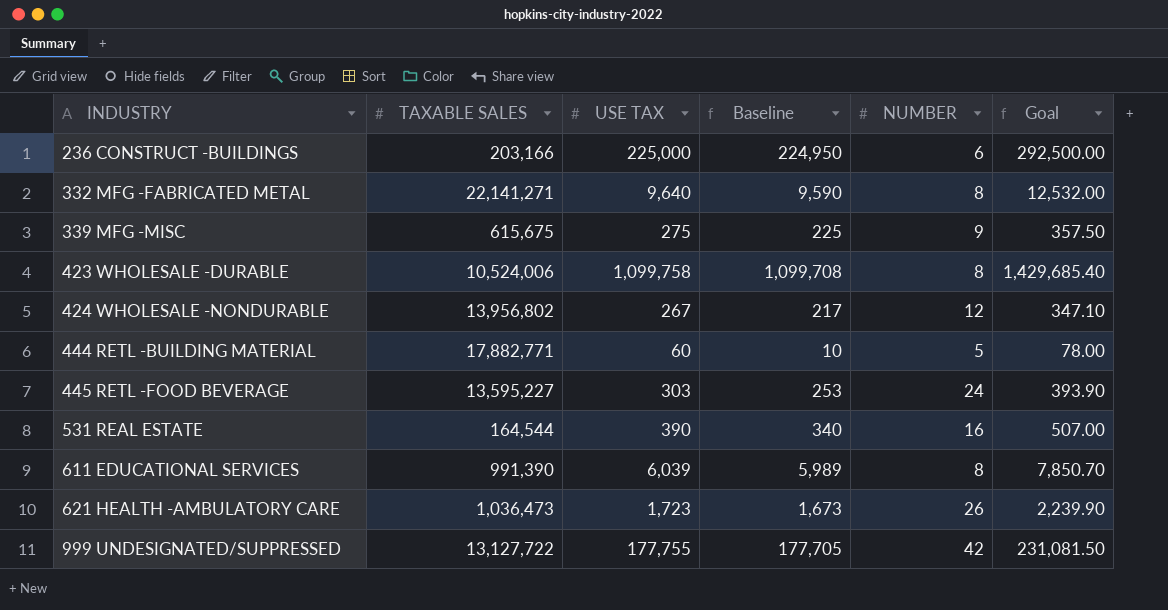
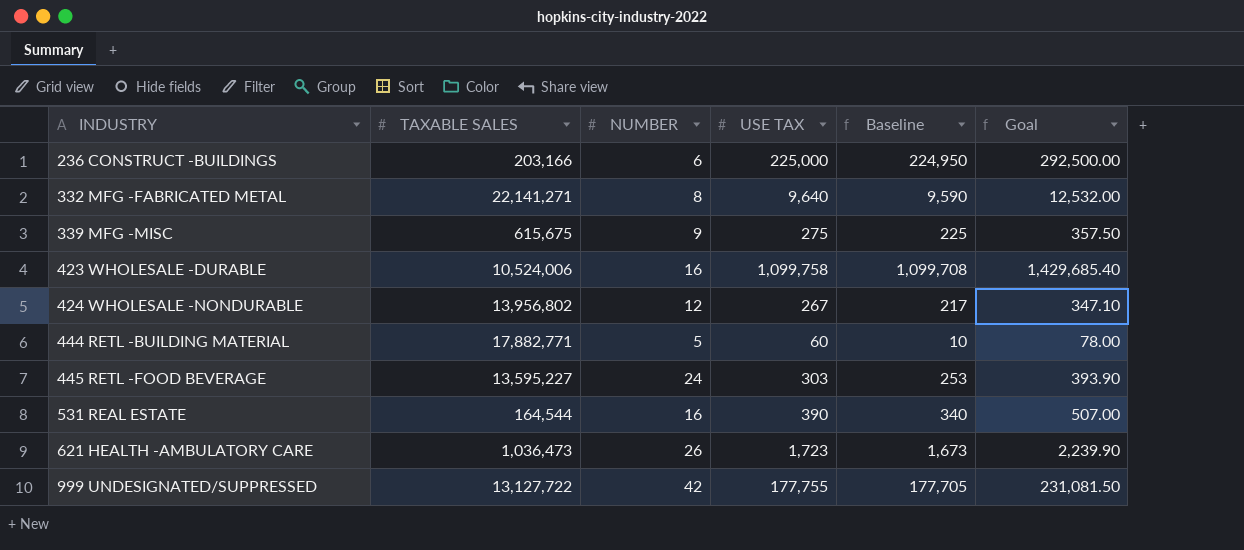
column NUMBER | position: 5 -> 3
row 611 EDUCATIONAL SERVICES: 991,390 | 6,039 | 5,989 | 8 | 7,850.70 -> none
423 WHOLESALE -DURABLE | NUMBER: 8 -> 16

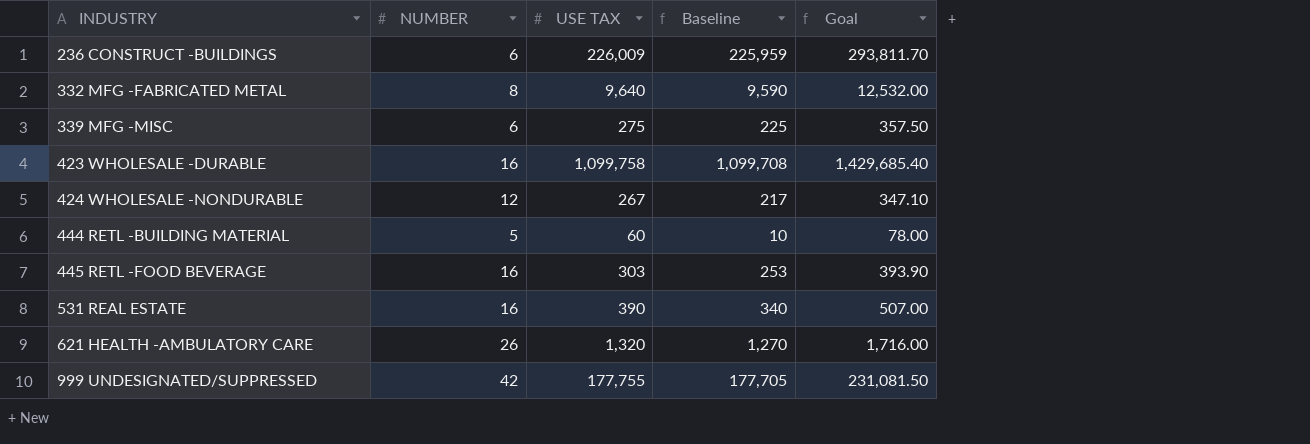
column TAXABLE SALES | position: 2 -> none
236 CONSTRUCT -BUILDINGS | USE TAX: 225,000 -> 226,009
236 CONSTRUCT -BUILDINGS | Baseline: 224,950 -> 225,959
236 CONSTRUCT -BUILDINGS | Goal: 292,500.00 -> 293,811.70
339 MFG -MISC | NUMBER: 9 -> 6
445 RETL -FOOD BEVERAGE | NUMBER: 24 -> 16
621 HEALTH -AMBULATORY CARE | USE TAX: 1,723 -> 1,320
621 HEALTH -AMBULATORY CARE | Baseline: 1,673 -> 1,270
621 HEALTH -AMBULATORY CARE | Goal: 2,239.90 -> 1,716.00

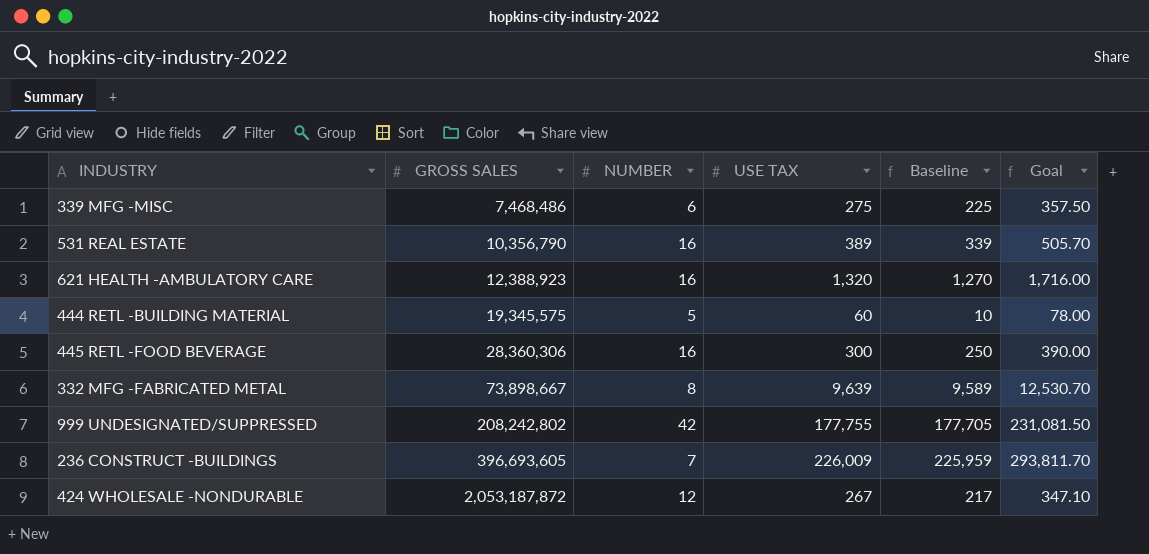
row order: INDUSTRY ascending -> GROSS SALES ascending
column GROSS SALES | position: none -> 2
row 423 WHOLESALE -DURABLE: 16 | 1,099,758 | 1,099,708 | 1,429,685.40 -> none
531 REAL ESTATE | USE TAX: 390 -> 389
531 REAL ESTATE | Baseline: 340 -> 339
531 REAL ESTATE | Goal: 507.00 -> 505.70
621 HEALTH -AMBULATORY CARE | NUMBER: 26 -> 16
445 RETL -FOOD BEVERAGE | USE TAX: 303 -> 300
445 RETL -FOOD BEVERAGE | Baseline: 253 -> 250
445 RETL -FOOD BEVERAGE | Goal: 393.90 -> 390.00
332 MFG -FABRICATED METAL | USE TAX: 9,640 -> 9,639
332 MFG -FABRICATED METAL | Baseline: 9,590 -> 9,589
332 MFG -FABRICATED METAL | Goal: 12,532.00 -> 12,530.70
236 CONSTRUCT -BUILDINGS | NUMBER: 6 -> 7

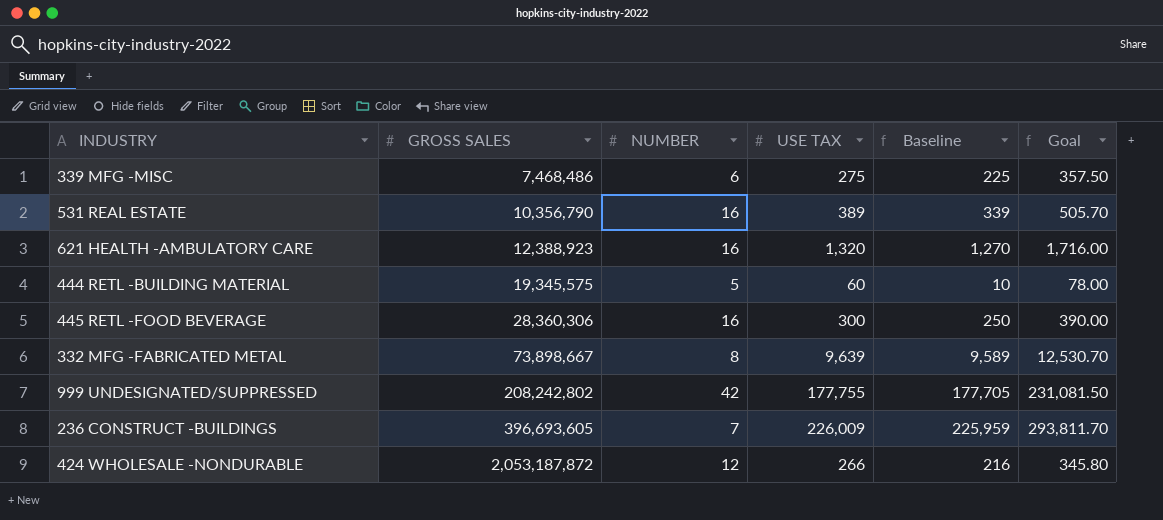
424 WHOLESALE -NONDURABLE | USE TAX: 267 -> 266
424 WHOLESALE -NONDURABLE | Baseline: 217 -> 216
424 WHOLESALE -NONDURABLE | Goal: 347.10 -> 345.80

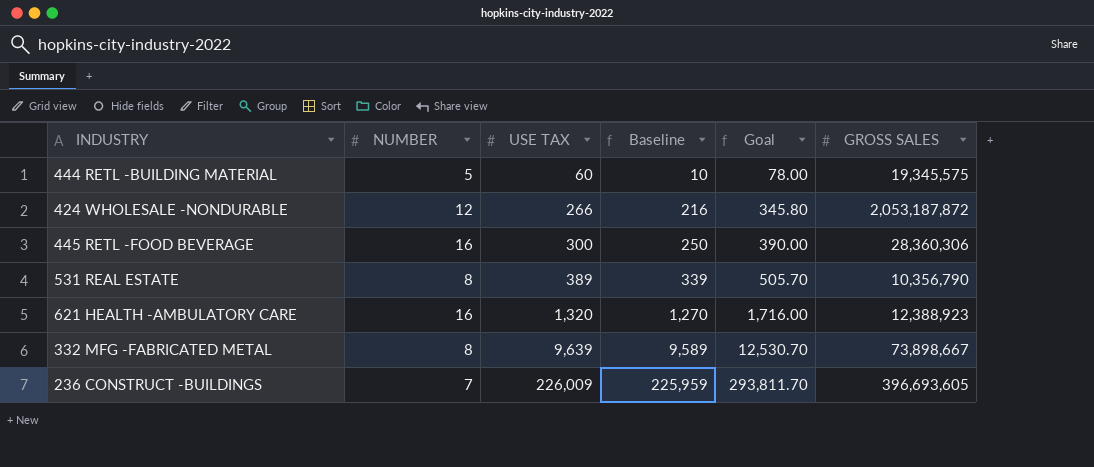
row order: GROSS SALES ascending -> USE TAX ascending
column GROSS SALES | position: 2 -> 6
row 339 MFG -MISC: 7,468,486 | 6 | 275 | 225 | 357.50 -> none
row 999 UNDESIGNATED/SUPPRESSED: 208,242,802 | 42 | 177,755 | 177,705 | 231,081.50 -> none
531 REAL ESTATE | NUMBER: 16 -> 8

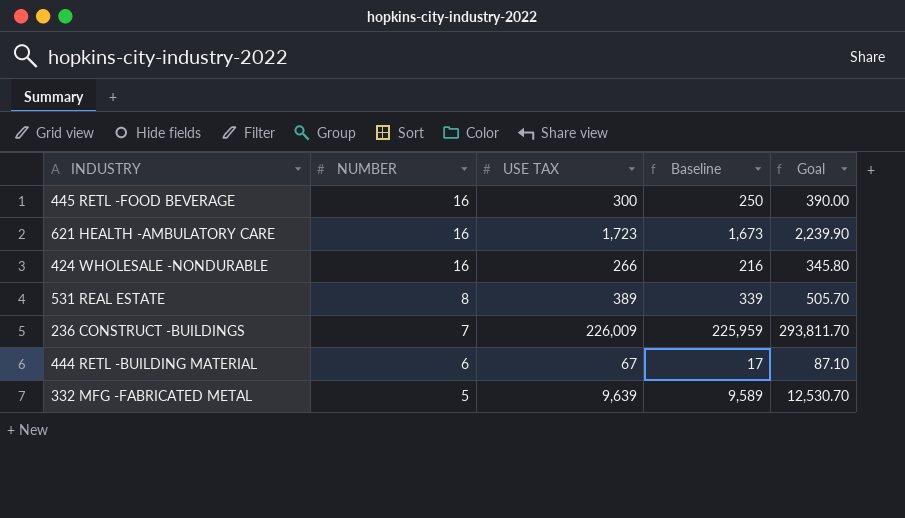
row order: USE TAX ascending -> NUMBER descending
column GROSS SALES | position: 6 -> none
621 HEALTH -AMBULATORY CARE | USE TAX: 1,320 -> 1,723
621 HEALTH -AMBULATORY CARE | Baseline: 1,270 -> 1,673
621 HEALTH -AMBULATORY CARE | Goal: 1,716.00 -> 2,239.90
424 WHOLESALE -NONDURABLE | NUMBER: 12 -> 16
444 RETL -BUILDING MATERIAL | NUMBER: 5 -> 6
444 RETL -BUILDING MATERIAL | USE TAX: 60 -> 67
444 RETL -BUILDING MATERIAL | Baseline: 10 -> 17
444 RETL -BUILDING MATERIAL | Goal: 78.00 -> 87.10
332 MFG -FABRICATED METAL | NUMBER: 8 -> 5

